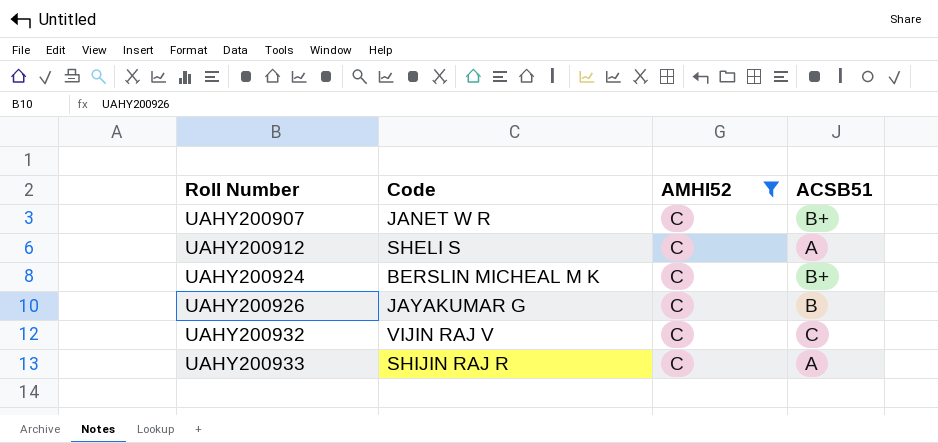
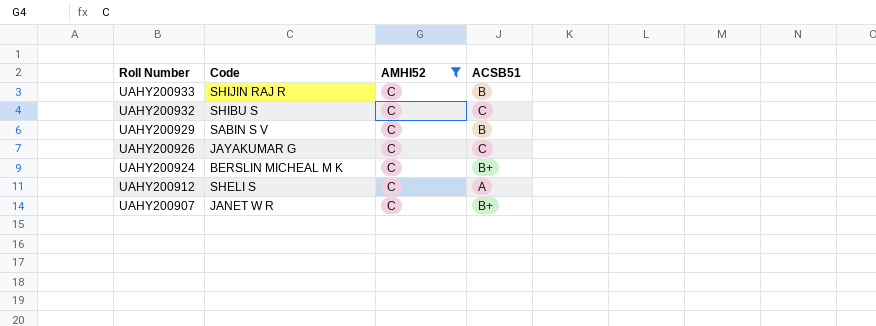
row order: Roll Number ascending -> Roll Number descending
UAHY200933 | ACSB51: A -> B
UAHY200932 | Code: VIJIN RAJ V -> SHIBU S
row UAHY200929: none -> SABIN S V | C | B
UAHY200926 | ACSB51: B -> C

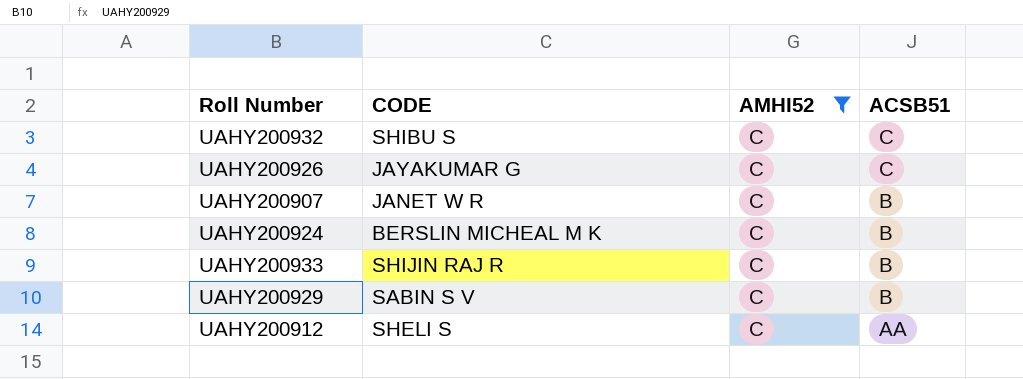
row order: Roll Number descending -> ACSB51 descending
column name: Code -> CODE
UAHY200907 | ACSB51: B+ -> B
UAHY200924 | ACSB51: B+ -> B
UAHY200912 | ACSB51: A -> AA

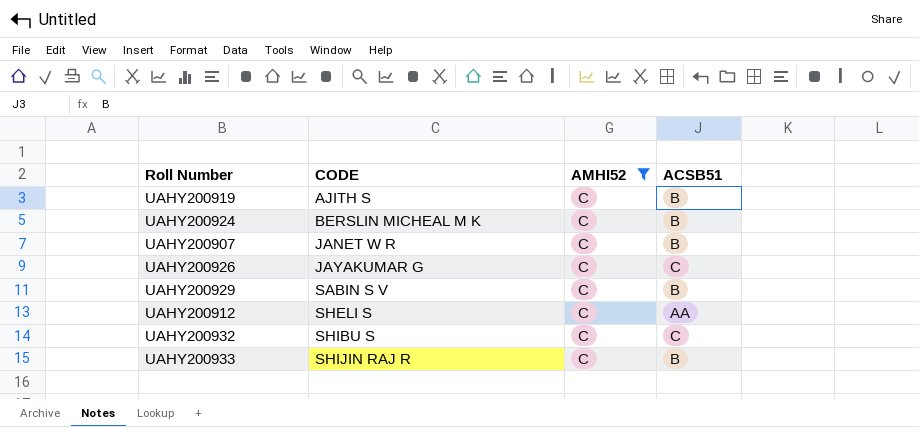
row order: ACSB51 descending -> CODE ascending
row UAHY200919: none -> AJITH S | C | B

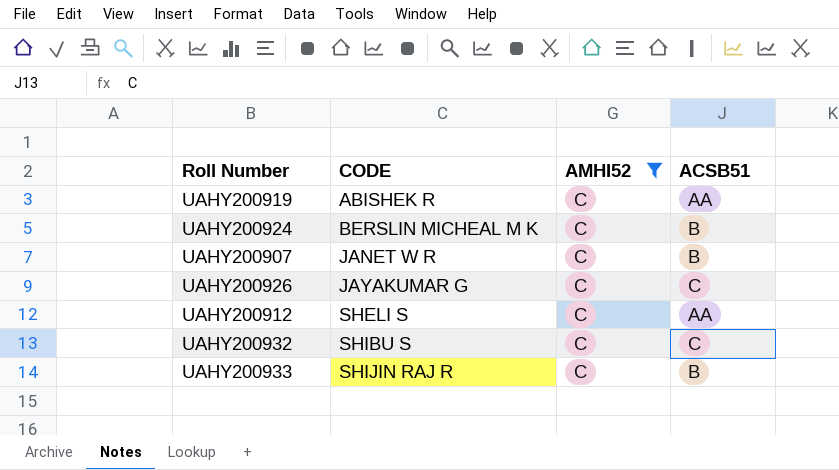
row UAHY200929: SABIN S V | C | B -> none
UAHY200919 | CODE: AJITH S -> ABISHEK R
UAHY200919 | ACSB51: B -> AA

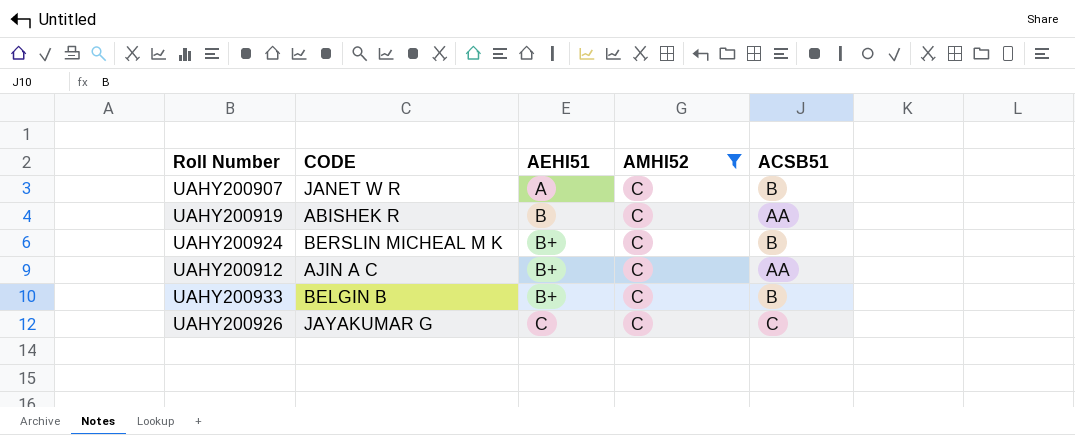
row order: CODE ascending -> AEHI51 ascending
column AEHI51 | position: none -> 3
row UAHY200932: SHIBU S | C | C -> none
UAHY200912 | CODE: SHELI S -> AJIN A C
UAHY200933 | CODE: SHIJIN RAJ R -> BELGIN B

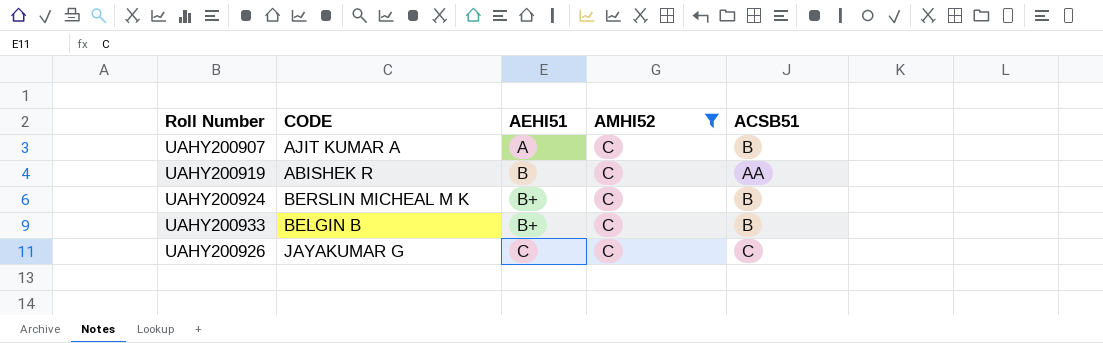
row UAHY200912: AJIN A C | B+ | C | AA -> none
UAHY200907 | CODE: JANET W R -> AJIT KUMAR A

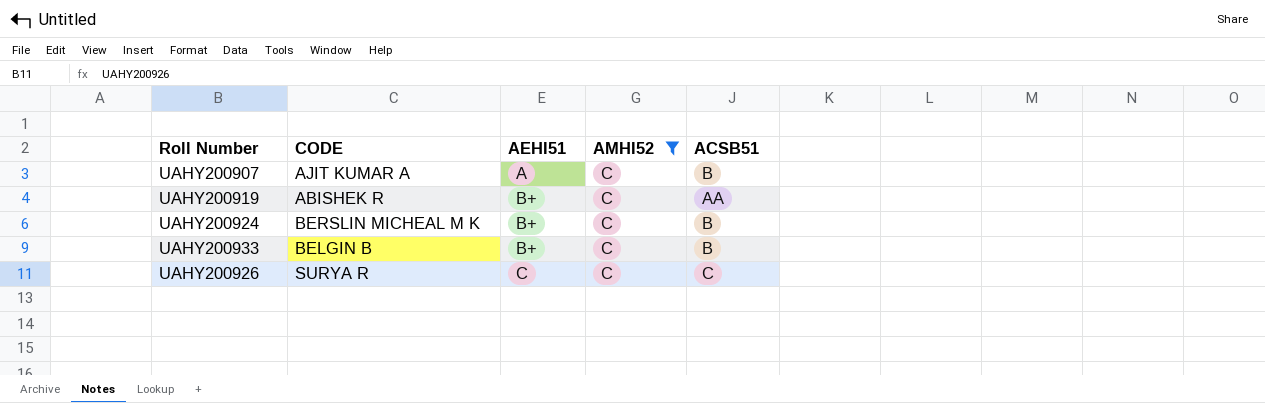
UAHY200919 | AEHI51: B -> B+
UAHY200926 | CODE: JAYAKUMAR G -> SURYA R

